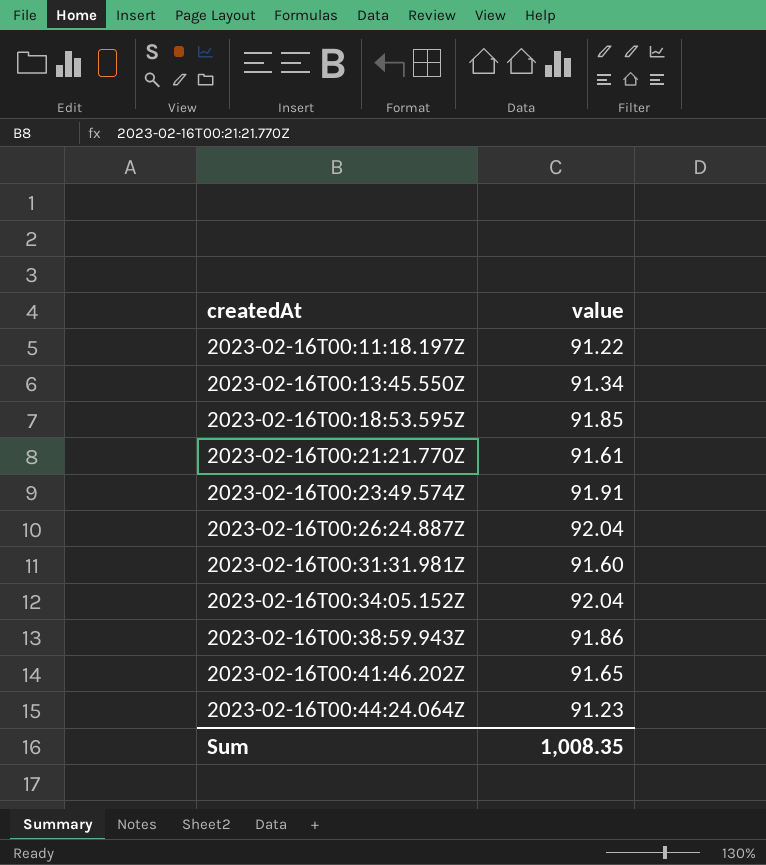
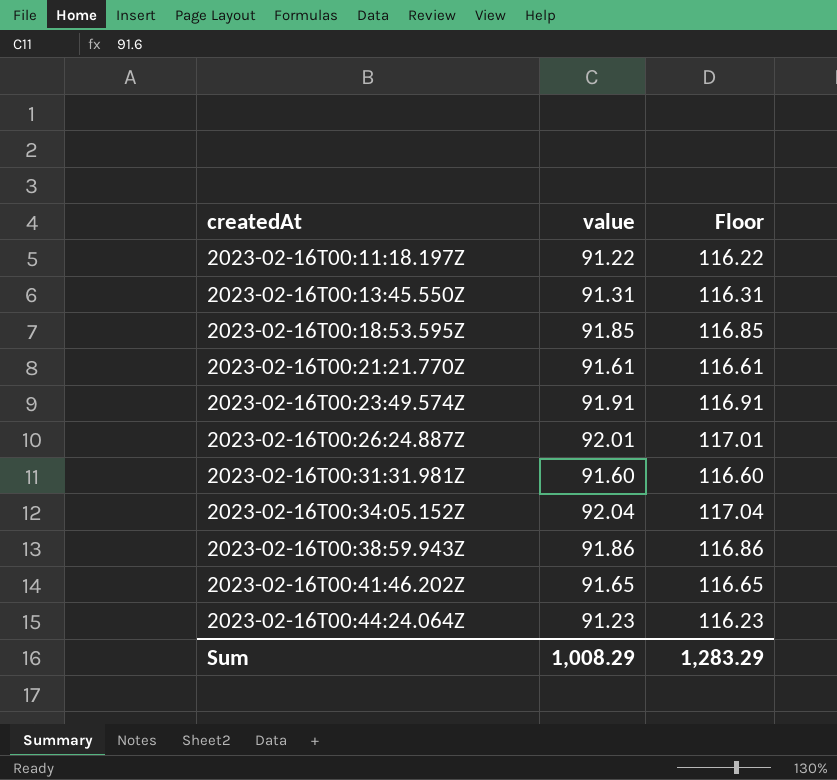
column Floor | formula: none -> [value] + 25
2023-02-16T00:13:45.550Z | value: 91.34 -> 91.31
2023-02-16T00:26:24.887Z | value: 92.04 -> 92.01
Sum | value: 1,008.35 -> 1,008.29

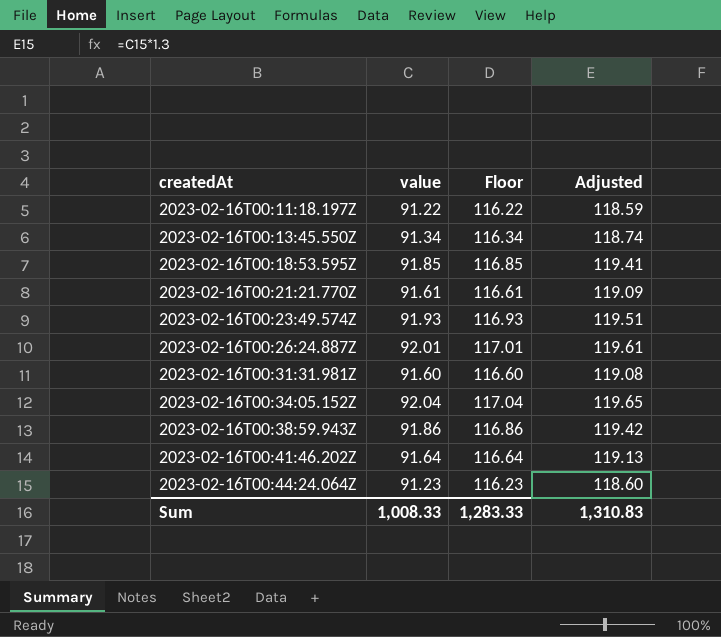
column Adjusted | formula: none -> [value] * 1.3
2023-02-16T00:13:45.550Z | value: 91.31 -> 91.34
2023-02-16T00:13:45.550Z | Floor: 116.31 -> 116.34
2023-02-16T00:23:49.574Z | value: 91.91 -> 91.93
2023-02-16T00:23:49.574Z | Floor: 116.91 -> 116.93
2023-02-16T00:41:46.202Z | value: 91.65 -> 91.64
2023-02-16T00:41:46.202Z | Floor: 116.65 -> 116.64
Sum | value: 1,008.29 -> 1,008.33
Sum | Floor: 1,283.29 -> 1,283.33

